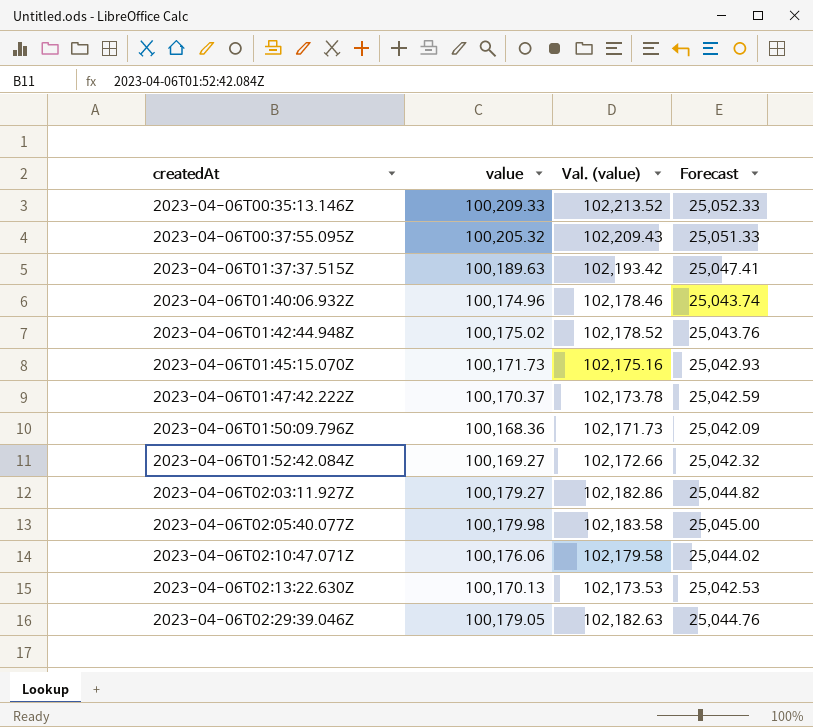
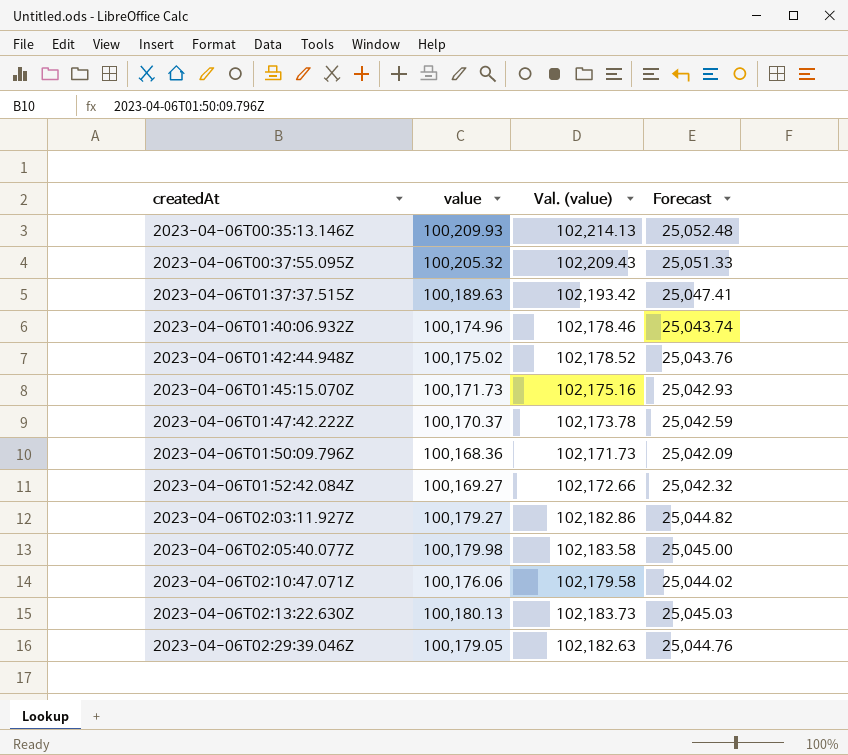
2023-04-06T00:35:13.146Z | value: 100,209.33 -> 100,209.93
2023-04-06T00:35:13.146Z | Val. (value): 102,213.52 -> 102,214.13
2023-04-06T00:35:13.146Z | Forecast: 25,052.33 -> 25,052.48
2023-04-06T02:13:22.630Z | value: 100,170.13 -> 100,180.13
2023-04-06T02:13:22.630Z | Val. (value): 102,173.53 -> 102,183.73
2023-04-06T02:13:22.630Z | Forecast: 25,042.53 -> 25,045.03

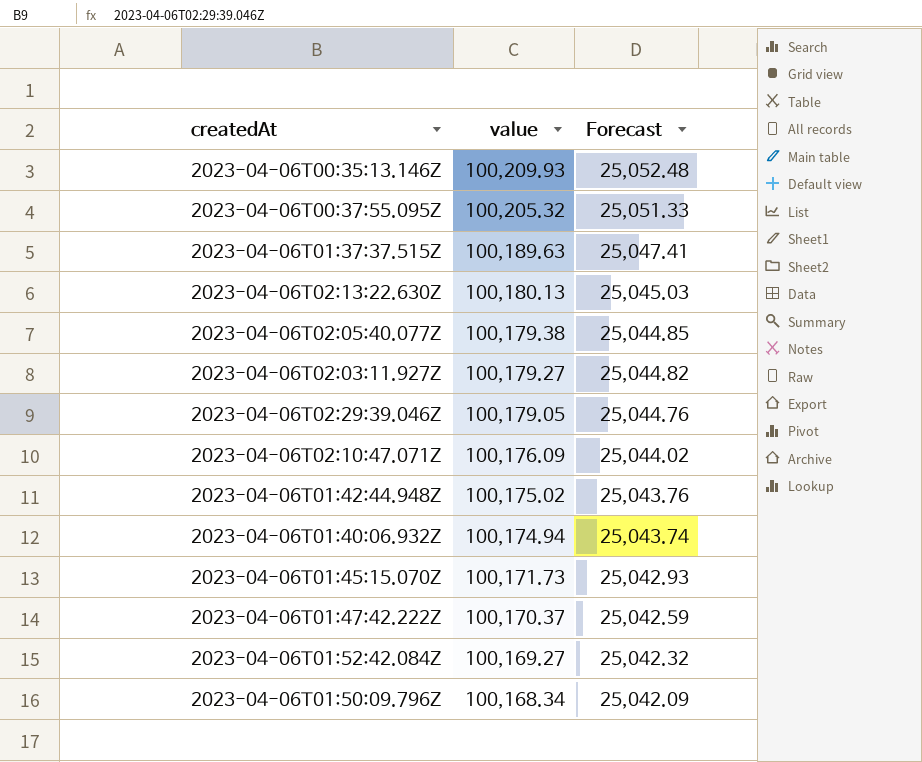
row order: createdAt ascending -> value descending
column Val. (value) | formula: [value] * 1.02 -> none
2023-04-06T02:05:40.077Z | value: 100,179.98 -> 100,179.38
2023-04-06T02:05:40.077Z | Forecast: 25,045.00 -> 25,044.85
2023-04-06T02:10:47.071Z | value: 100,176.06 -> 100,176.09
2023-04-06T01:40:06.932Z | value: 100,174.96 -> 100,174.94
2023-04-06T01:50:09.796Z | value: 100,168.36 -> 100,168.34

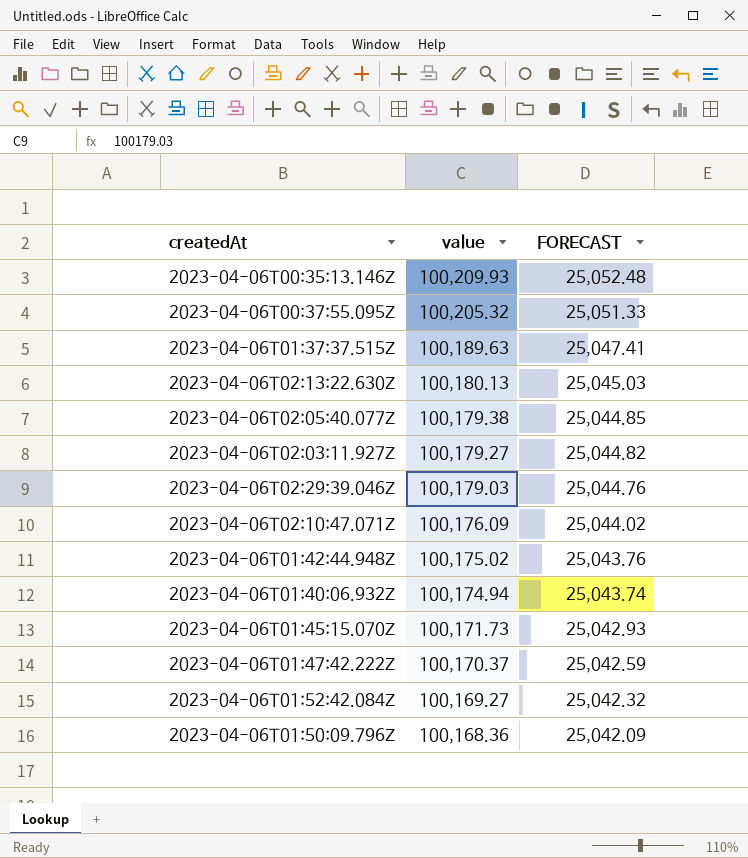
column name: Forecast -> FORECAST
2023-04-06T02:29:39.046Z | value: 100,179.05 -> 100,179.03
2023-04-06T01:50:09.796Z | value: 100,168.34 -> 100,168.36

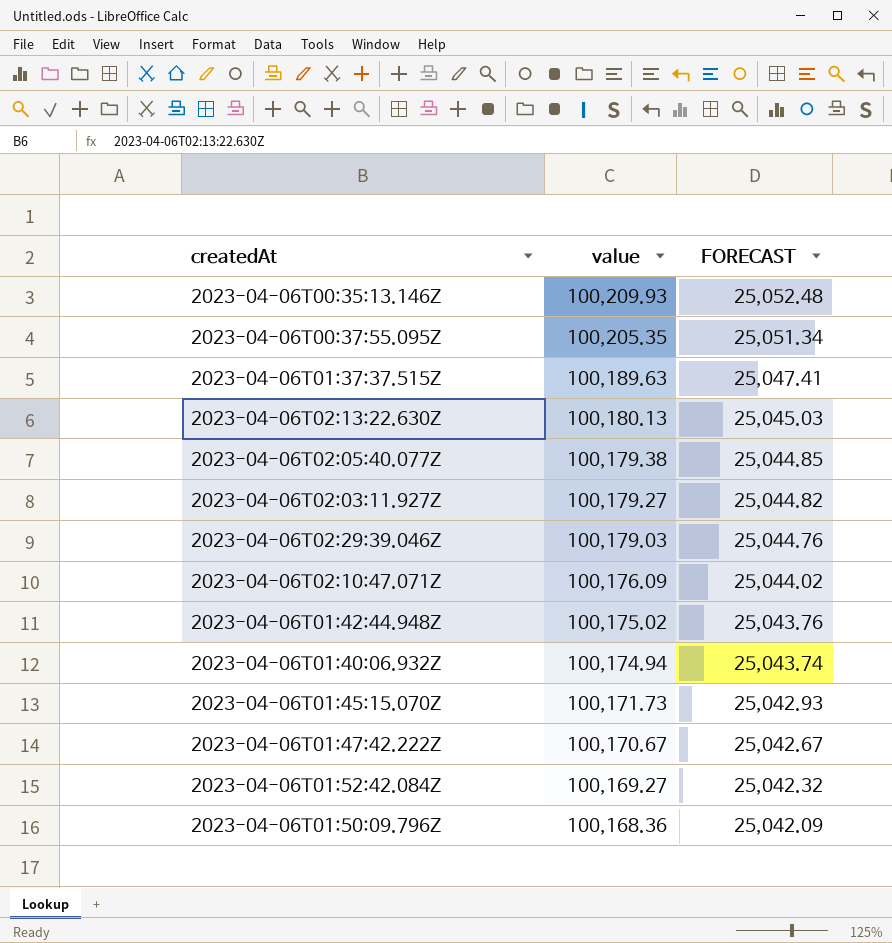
2023-04-06T00:37:55.095Z | value: 100,205.32 -> 100,205.35
2023-04-06T00:37:55.095Z | FORECAST: 25,051.33 -> 25,051.34
2023-04-06T01:47:42.222Z | value: 100,170.37 -> 100,170.67
2023-04-06T01:47:42.222Z | FORECAST: 25,042.59 -> 25,042.67

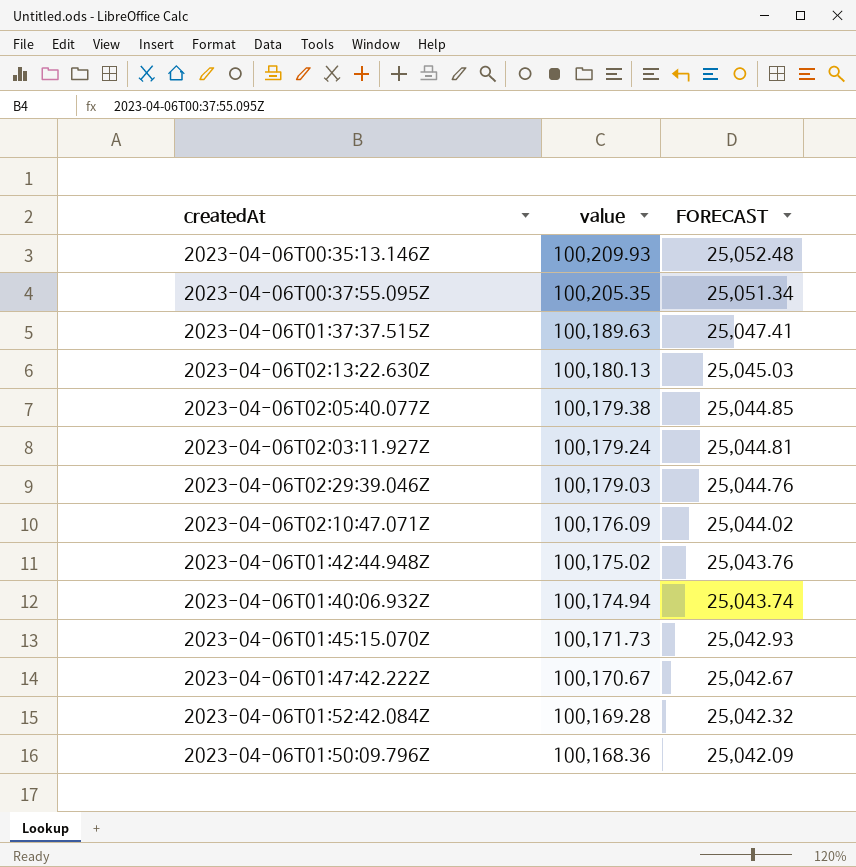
2023-04-06T02:03:11.927Z | value: 100,179.27 -> 100,179.24
2023-04-06T02:03:11.927Z | FORECAST: 25,044.82 -> 25,044.81
2023-04-06T01:52:42.084Z | value: 100,169.27 -> 100,169.28

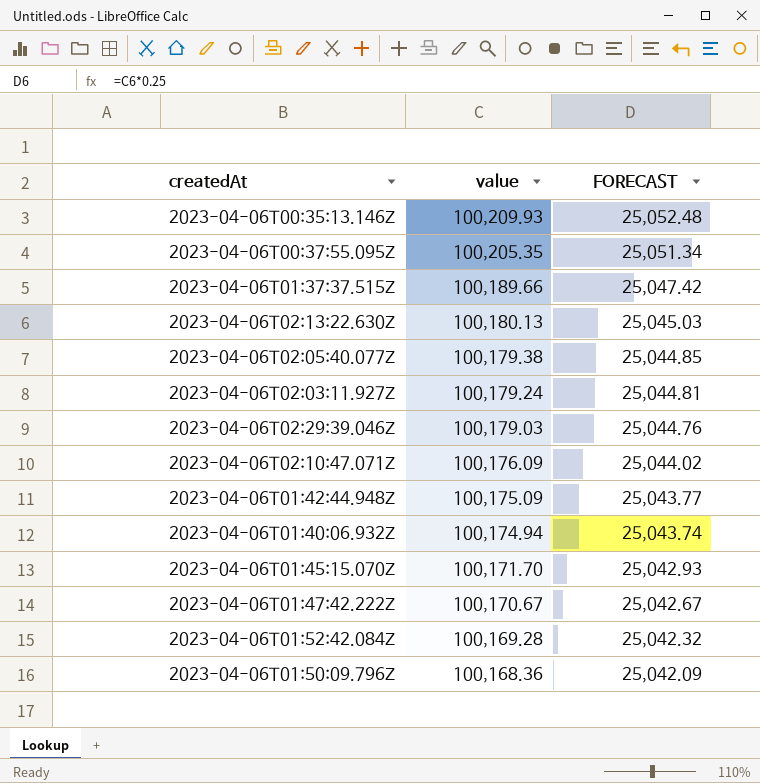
2023-04-06T01:37:37.515Z | value: 100,189.63 -> 100,189.66
2023-04-06T01:37:37.515Z | FORECAST: 25,047.41 -> 25,047.42
2023-04-06T01:42:44.948Z | value: 100,175.02 -> 100,175.09
2023-04-06T01:42:44.948Z | FORECAST: 25,043.76 -> 25,043.77
2023-04-06T01:45:15.070Z | value: 100,171.73 -> 100,171.70

